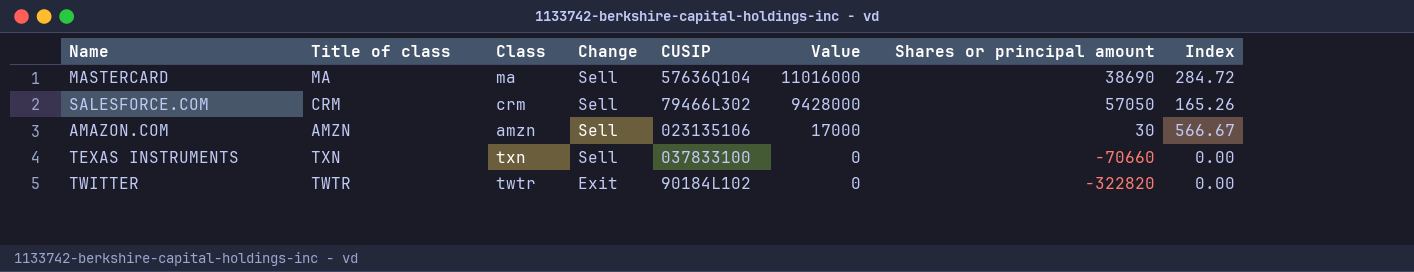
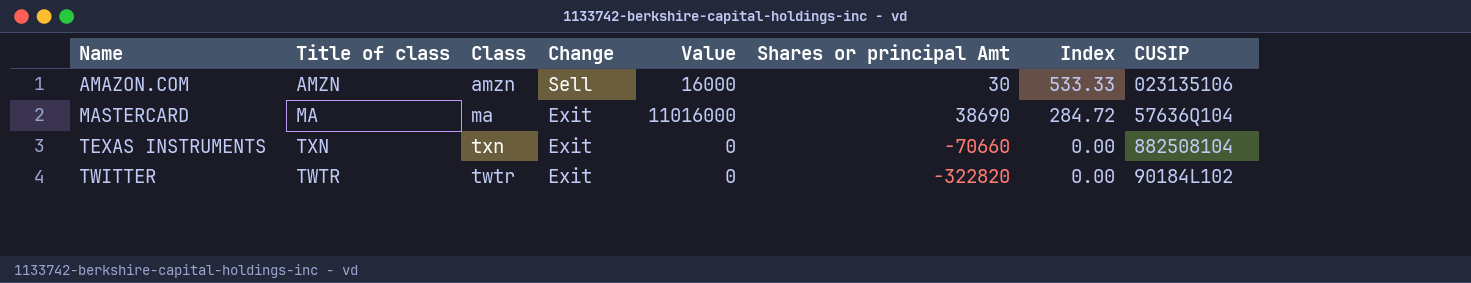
row order: Change descending -> Name ascending
column name: Shares or principal amount -> Shares or principal Amt
column CUSIP | position: 5 -> 8
row SALESFORCE.COM: CRM | crm | Sell | 79466L302 | 9428000 | 57050 | 165.26 -> none
AMAZON.COM | Value: 17000 -> 16000
AMAZON.COM | Index: 566.67 -> 533.33
MASTERCARD | Change: Sell -> Exit
TEXAS INSTRUMENTS | Change: Sell -> Exit
TEXAS INSTRUMENTS | CUSIP: 037833100 -> 882508104

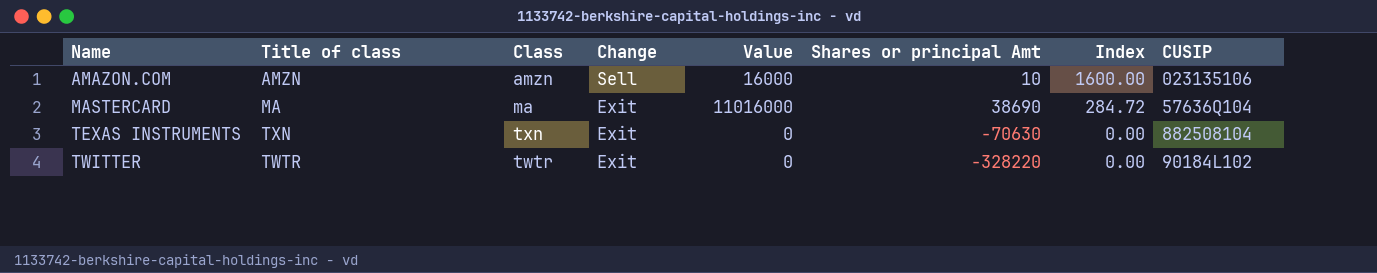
AMAZON.COM | Shares or principal Amt: 30 -> 10
AMAZON.COM | Index: 533.33 -> 1600.00
TEXAS INSTRUMENTS | Shares or principal Amt: -70660 -> -70630
TWITTER | Shares or principal Amt: -322820 -> -328220

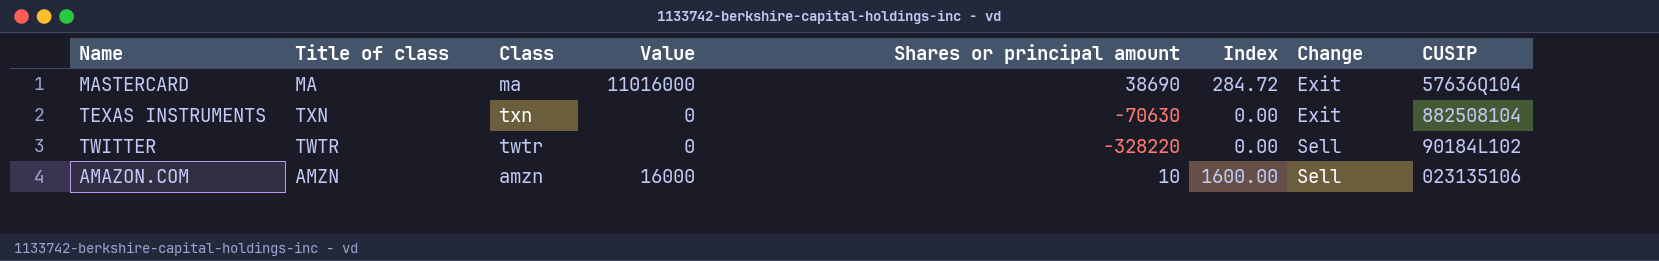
row order: Name ascending -> Change ascending
column name: Shares or principal Amt -> Shares or principal amount
column Change | position: 4 -> 7
TWITTER | Change: Exit -> Sell

